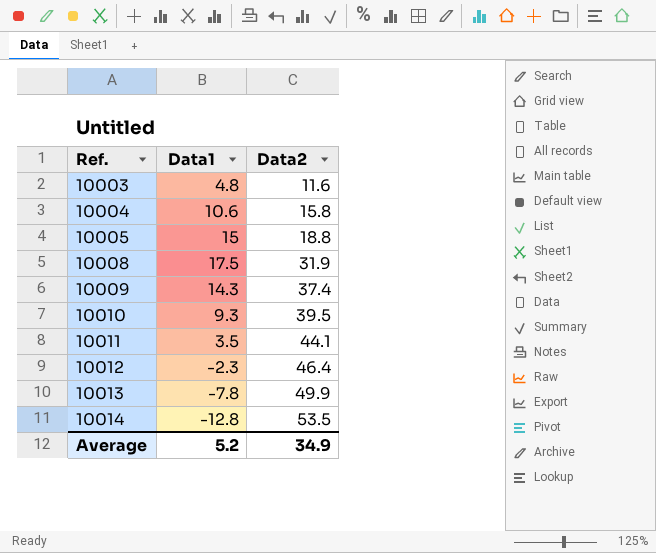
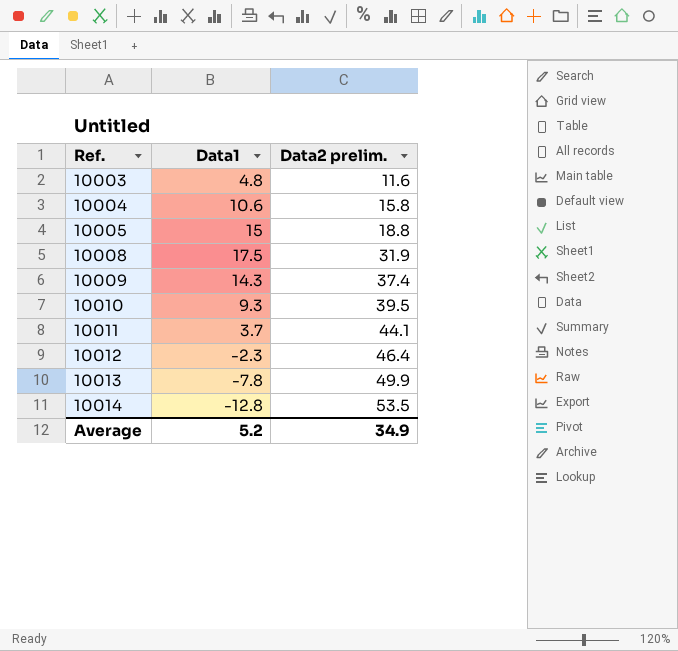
column name: Data2 -> Data2 prelim.
10011 | Data1: 3.5 -> 3.7

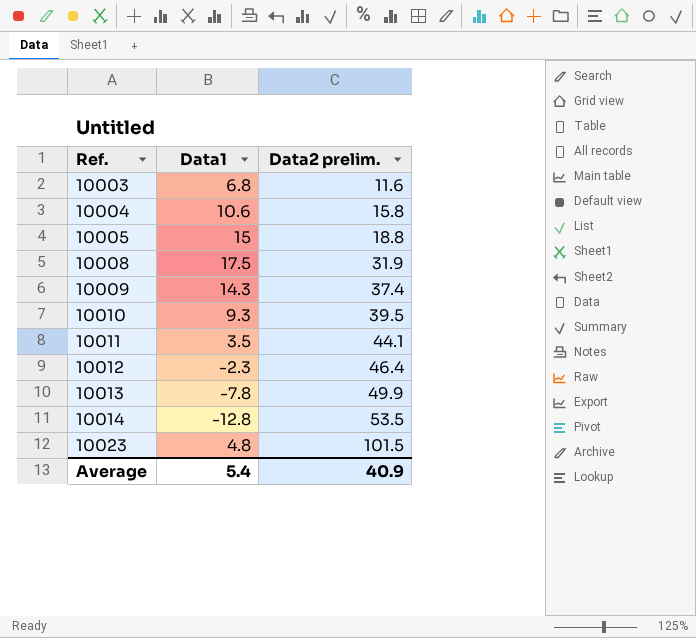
10003 | Data1: 4.8 -> 6.8
10011 | Data1: 3.7 -> 3.5
row 10023: none -> 4.8 | 101.5
Average | Data1: 5.2 -> 5.4
Average | Data2 prelim.: 34.9 -> 40.9

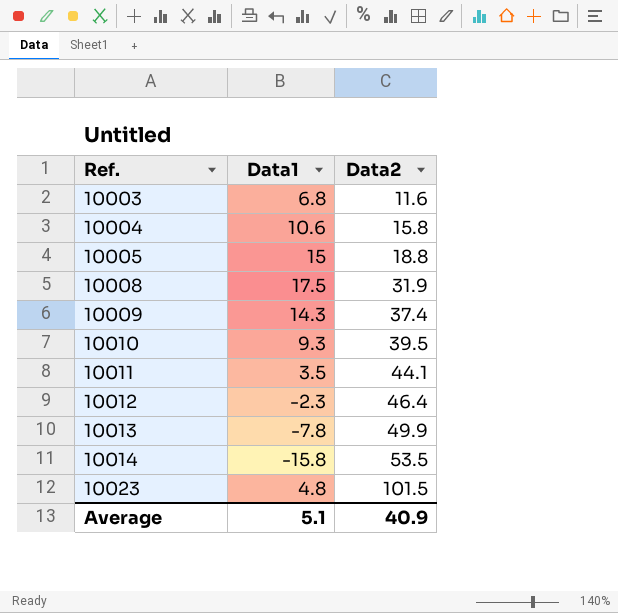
column name: Data2 prelim. -> Data2
10014 | Data1: -12.8 -> -15.8
Average | Data1: 5.4 -> 5.1

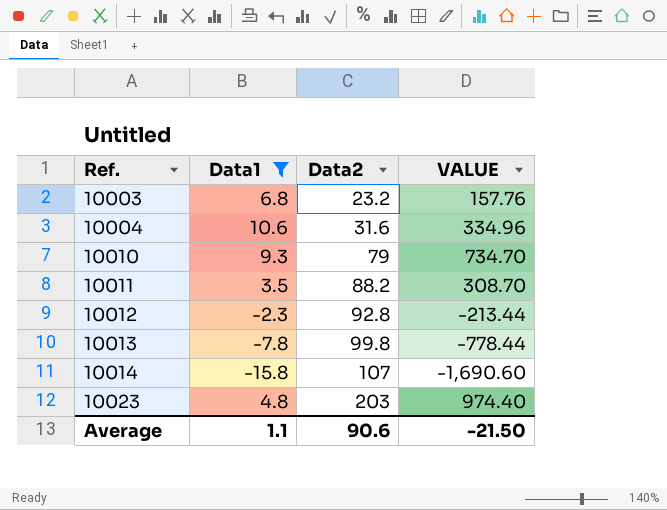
filter: none -> Data1 <= 10.6
column VALUE | formula: none -> [Data1] * [Data2]
10003 | Data2: 11.6 -> 23.2
10004 | Data2: 15.8 -> 31.6
10010 | Data2: 39.5 -> 79
10011 | Data2: 44.1 -> 88.2
10012 | Data2: 46.4 -> 92.8
10013 | Data2: 49.9 -> 99.8
10014 | Data2: 53.5 -> 107
10023 | Data2: 101.5 -> 203
Average | Data1: 5.1 -> 1.1
Average | Data2: 40.9 -> 90.6

